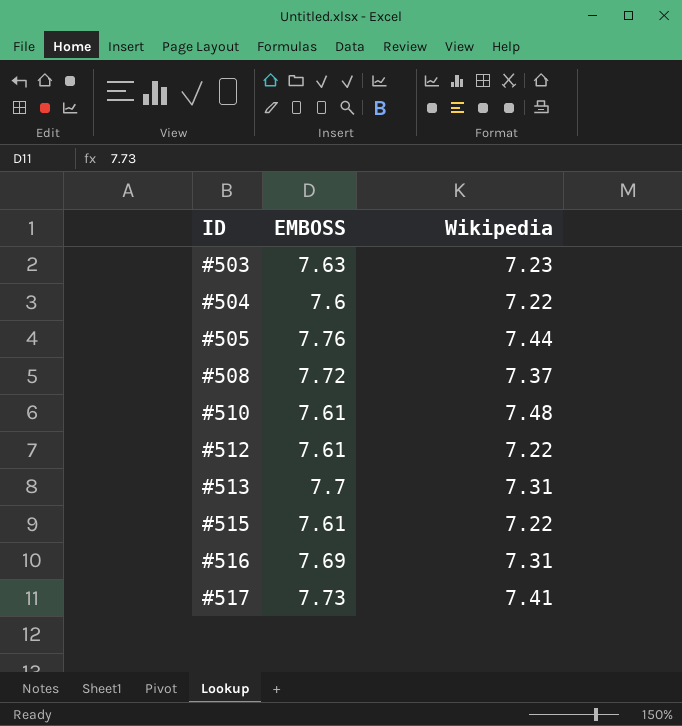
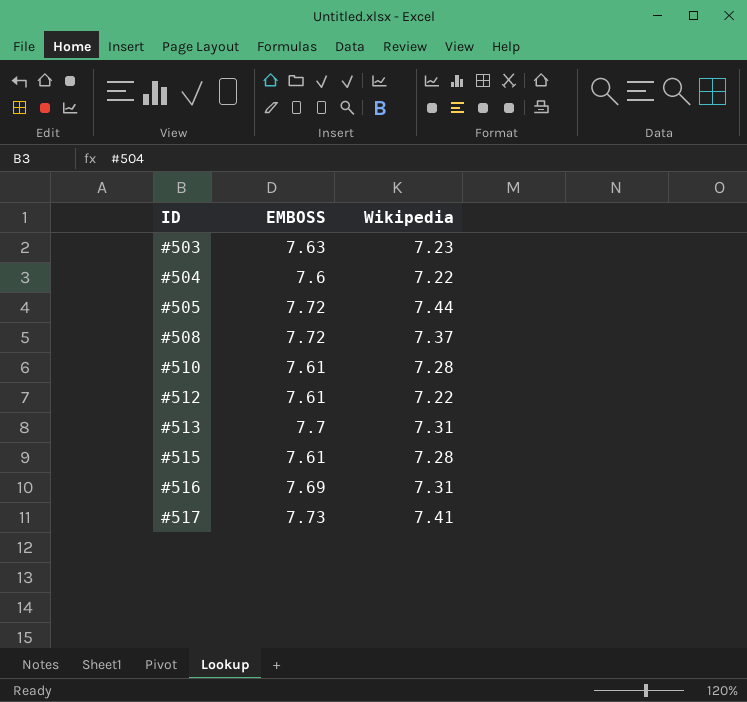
#505 | EMBOSS: 7.76 -> 7.72
#510 | Wikipedia: 7.48 -> 7.28
#515 | Wikipedia: 7.22 -> 7.28

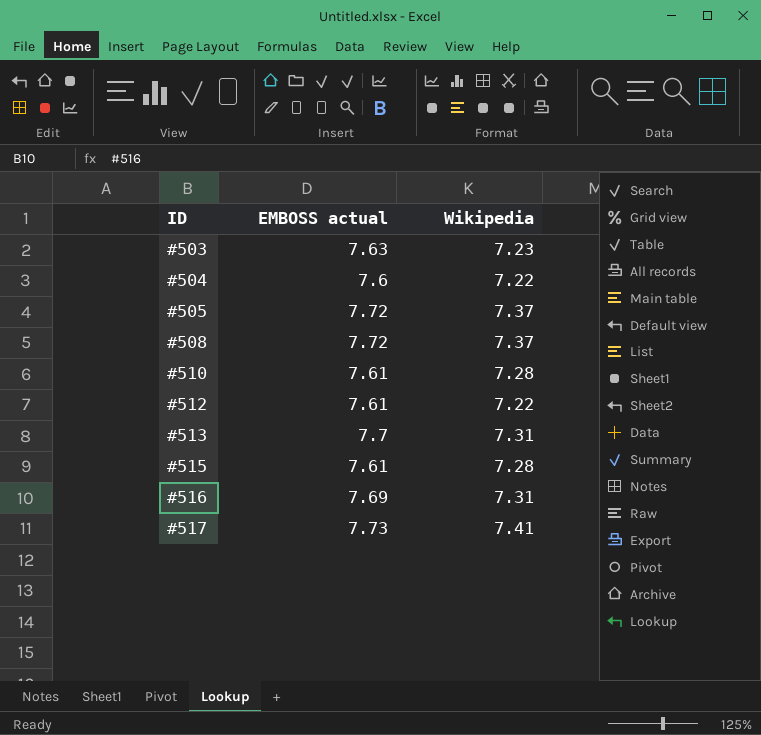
column name: EMBOSS -> EMBOSS actual
#505 | Wikipedia: 7.44 -> 7.37

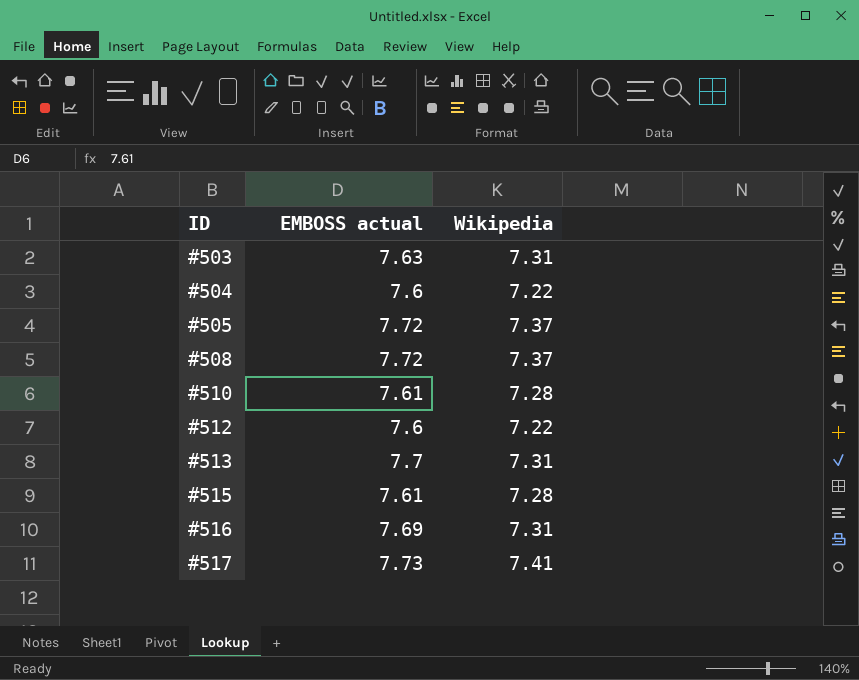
#503 | Wikipedia: 7.23 -> 7.31
#512 | EMBOSS actual: 7.61 -> 7.6

